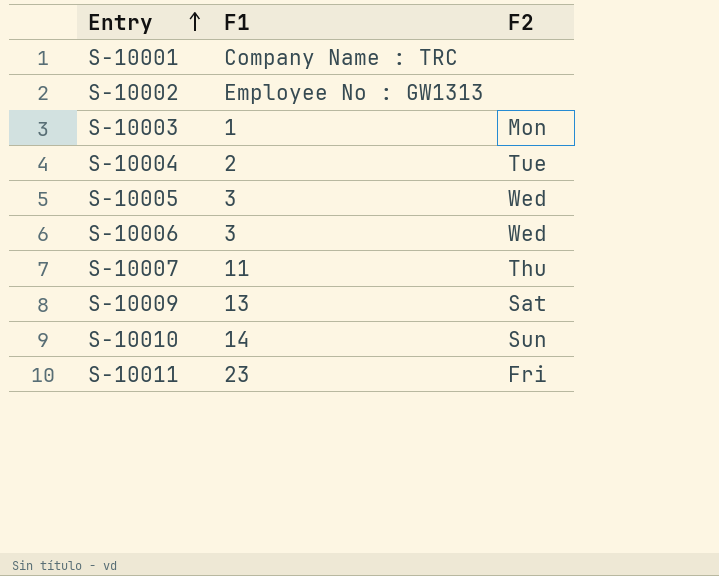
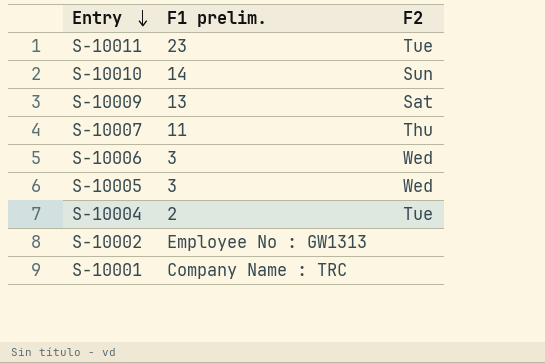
row order: Entry ascending -> Entry descending
column name: F1 -> F1 prelim.
row S-10003: 1 | Mon -> none
S-10011 | F2: Fri -> Tue

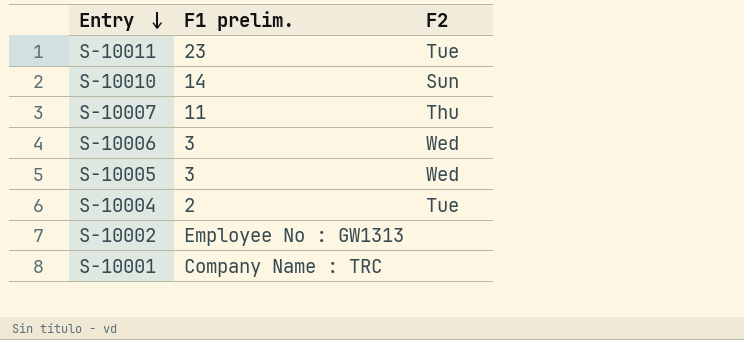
row S-10009: 13 | Sat -> none

